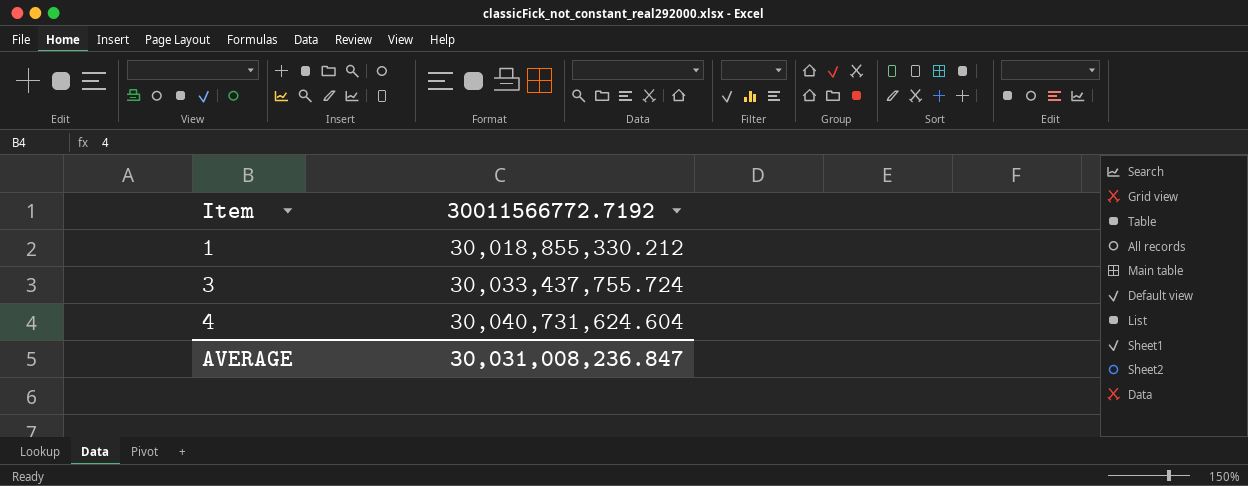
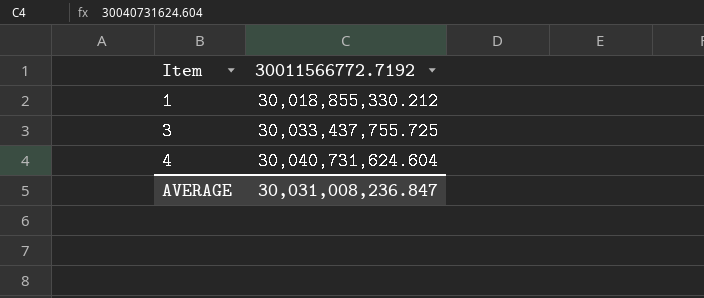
3 | 30011566772.7192: 30,033,437,755.724 -> 30,033,437,755.725

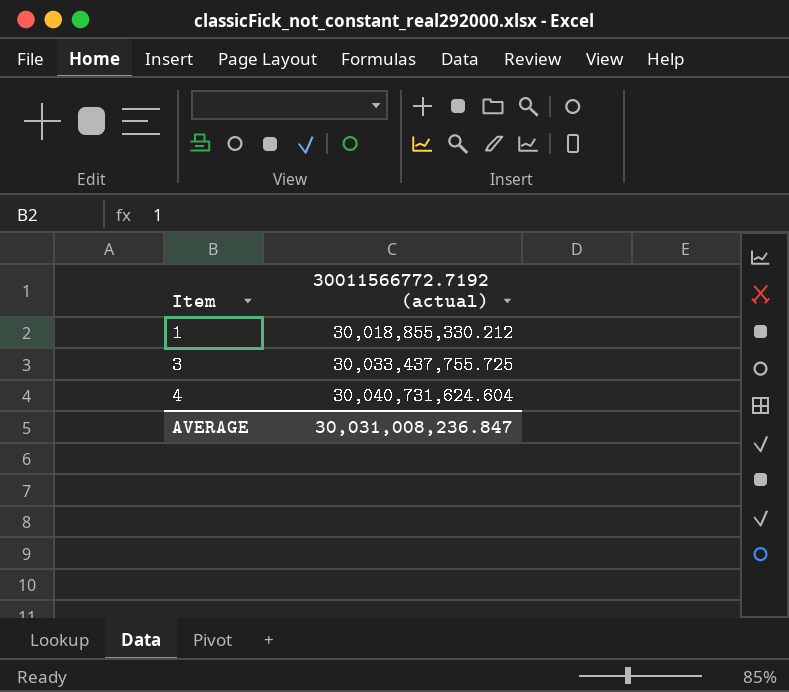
column name: 30011566772.7192 -> 30011566772.7192 (actual)

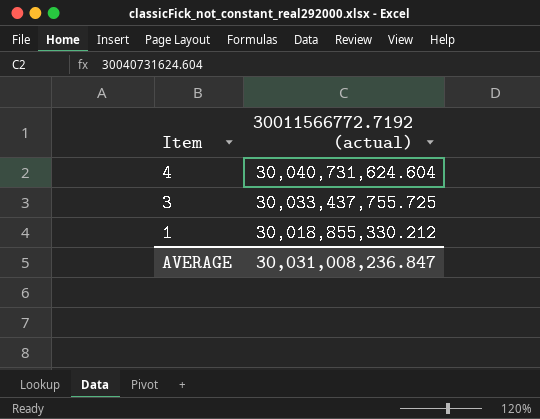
row order: Item ascending -> Item descending

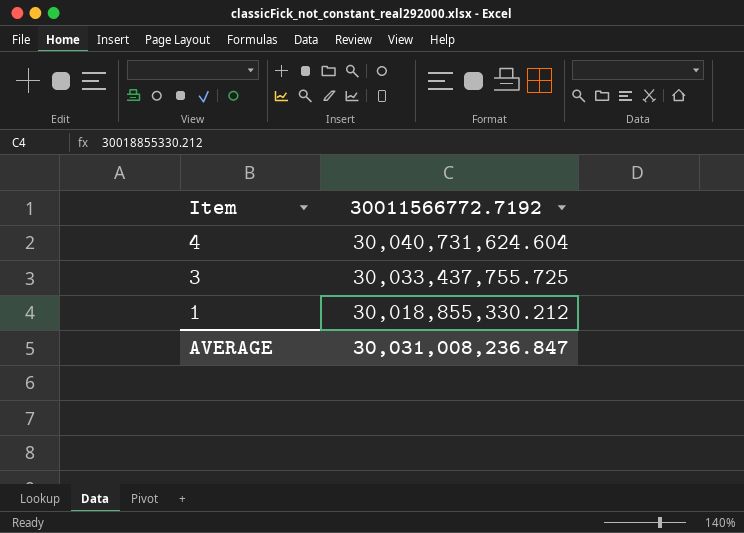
column name: 30011566772.7192 (actual) -> 30011566772.7192

